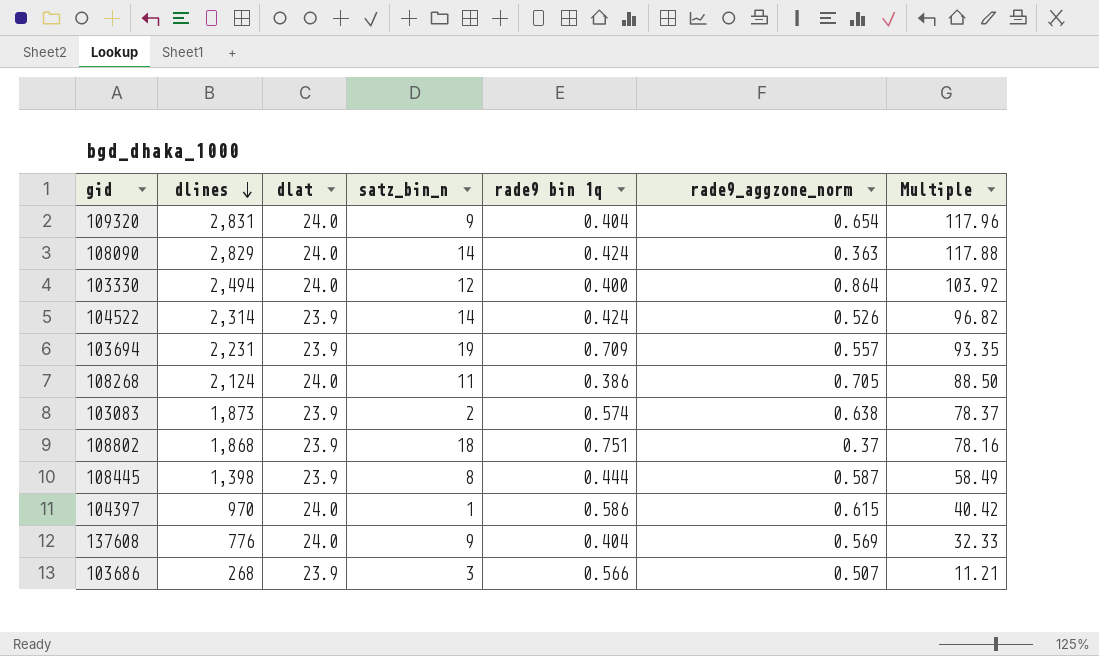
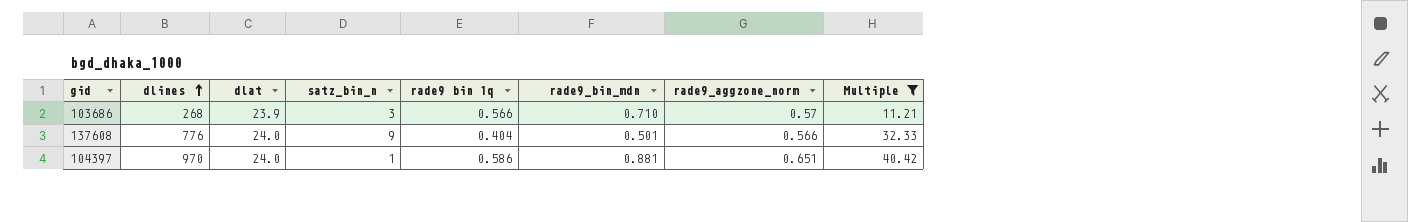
filter: none -> Multiple <= 40.42
row order: dlines descending -> dlines ascending
column rade9_bin_mdn | position: none -> 6
103686 | rade9_aggzone_norm: 0.507 -> 0.57
137608 | rade9_aggzone_norm: 0.569 -> 0.566
104397 | rade9_aggzone_norm: 0.615 -> 0.651

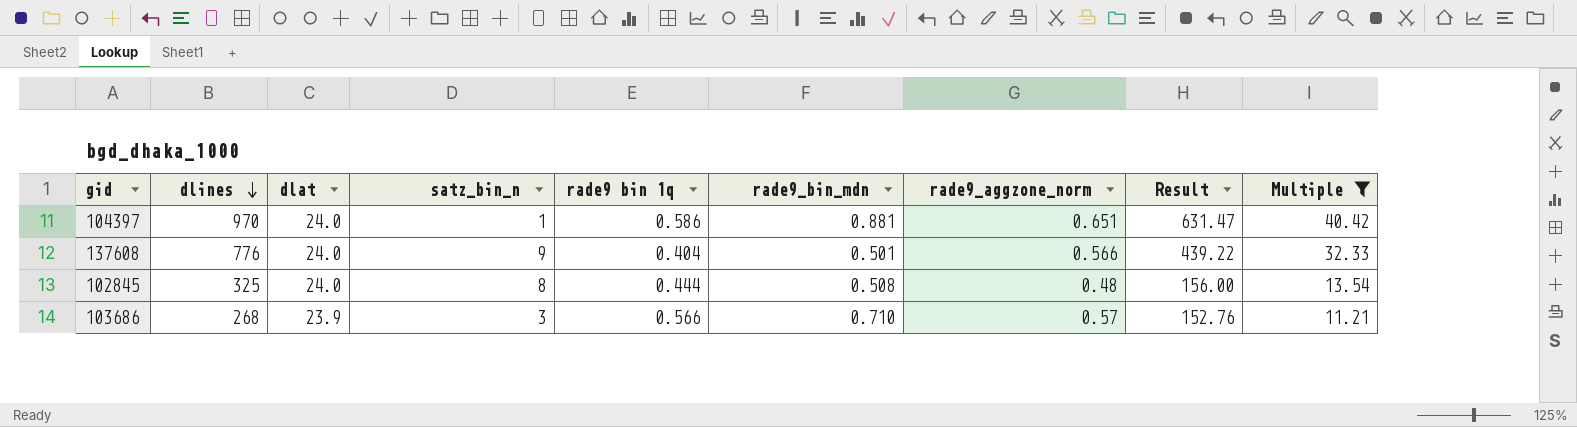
row order: dlines ascending -> dlines descending
column Result | formula: none -> [dlines] * [rade9_aggzone_norm]
row 102845: none -> 325 | 24.0 | 8 | 0.444 | 0.508 | 0.48 | 156.00 | 13.54

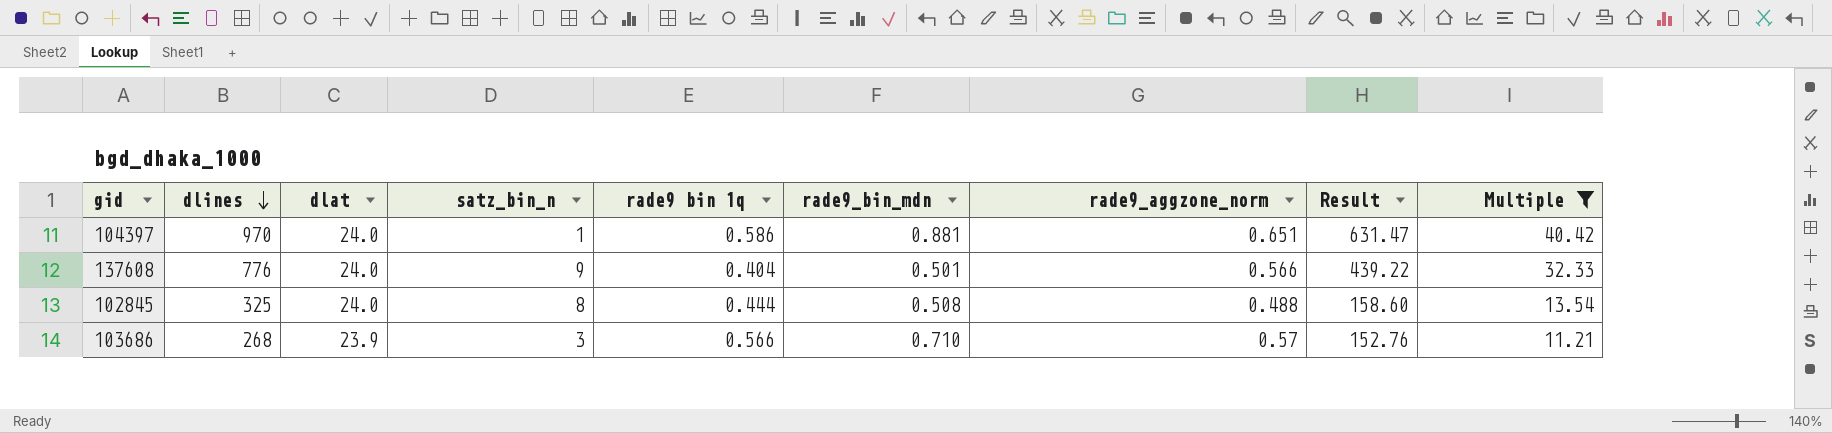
102845 | rade9_aggzone_norm: 0.48 -> 0.488
102845 | Result: 156.00 -> 158.60

